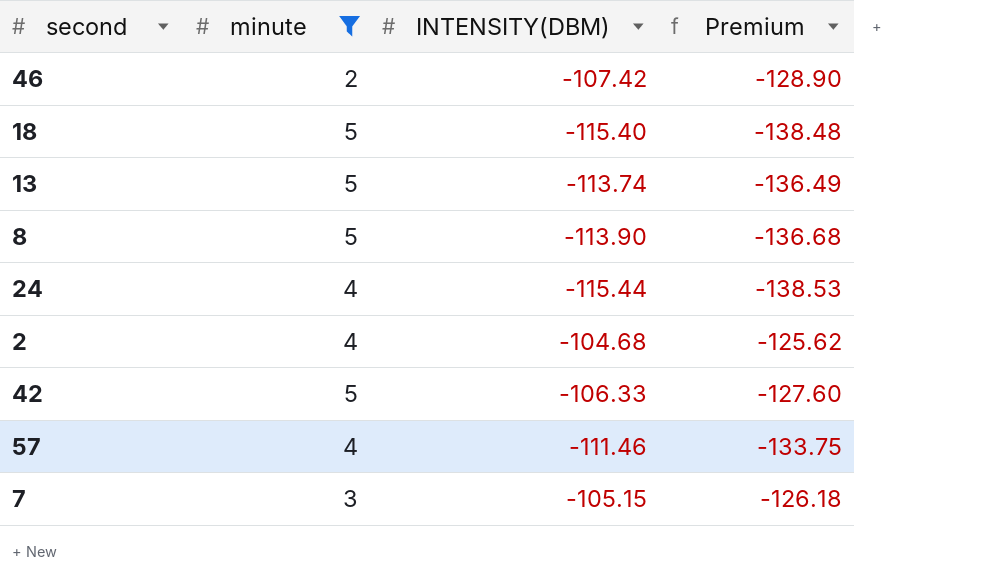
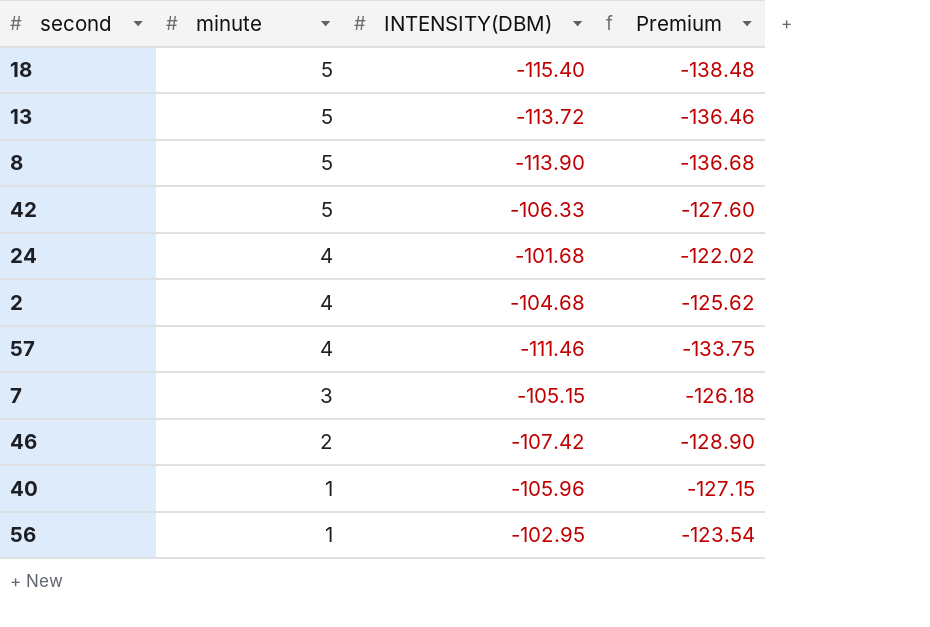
filter: minute != 1 -> none
row order: none -> minute descending
13 | INTENSITY(DBM): -113.74 -> -113.72
13 | Premium: -136.49 -> -136.46
24 | INTENSITY(DBM): -115.44 -> -101.68
24 | Premium: -138.53 -> -122.02

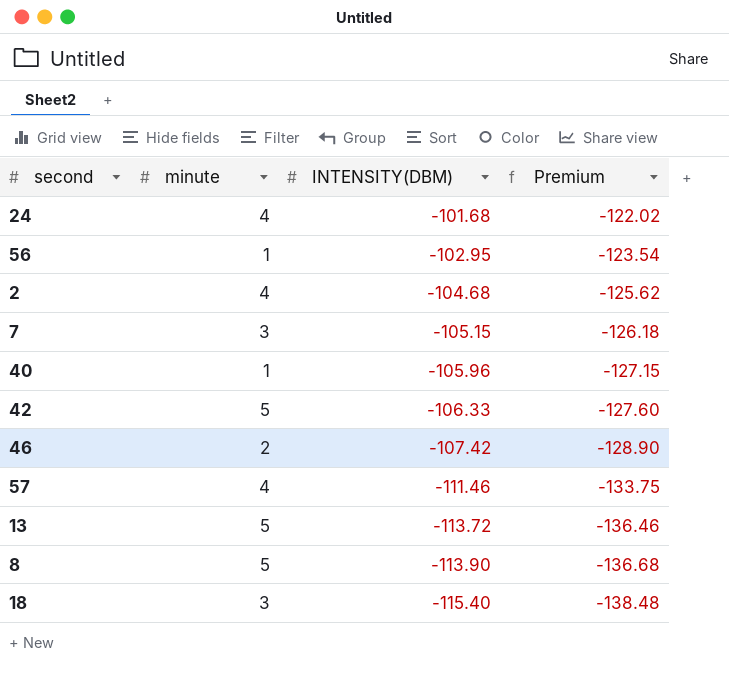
row order: minute descending -> INTENSITY(DBM) descending
18 | minute: 5 -> 3

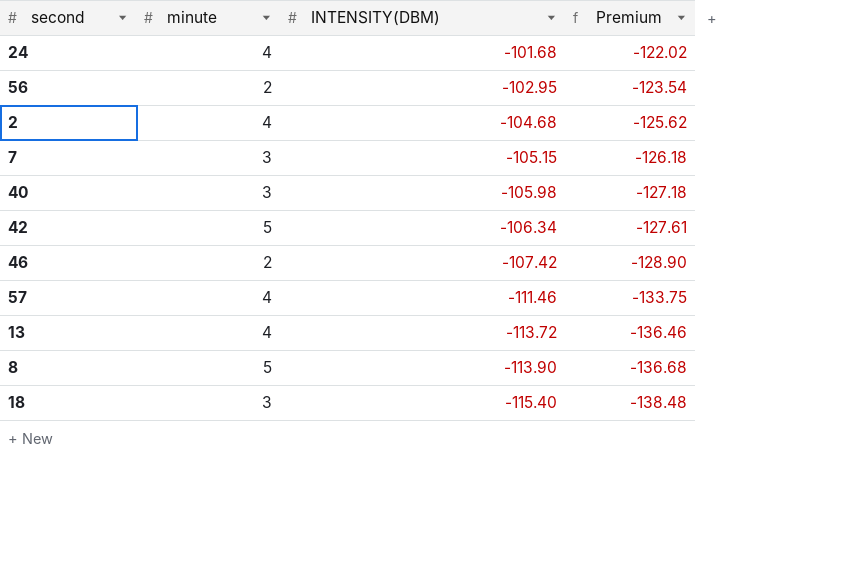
56 | minute: 1 -> 2
40 | minute: 1 -> 3
40 | INTENSITY(DBM): -105.96 -> -105.98
40 | Premium: -127.15 -> -127.18
42 | INTENSITY(DBM): -106.33 -> -106.34
42 | Premium: -127.60 -> -127.61
13 | minute: 5 -> 4

